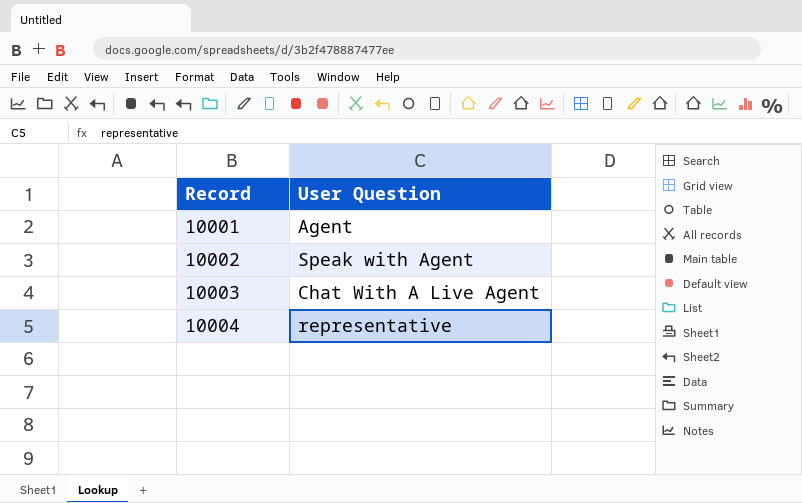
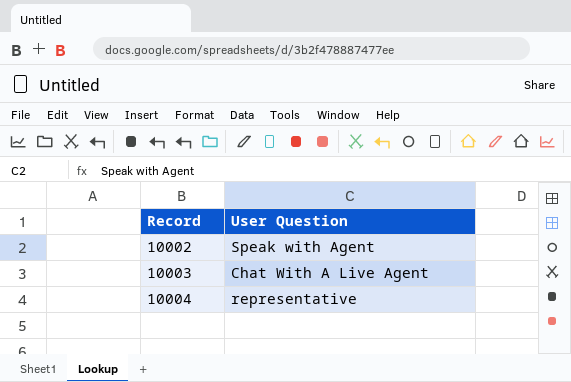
row 10001: Agent -> none

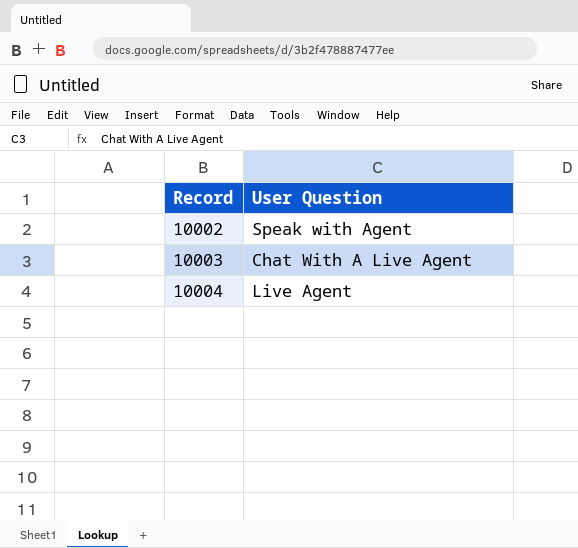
10004 | User Question: representative -> Live Agent

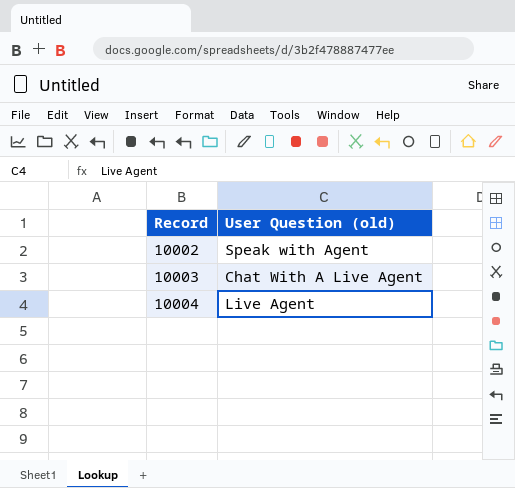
column name: User Question -> User Question (old)

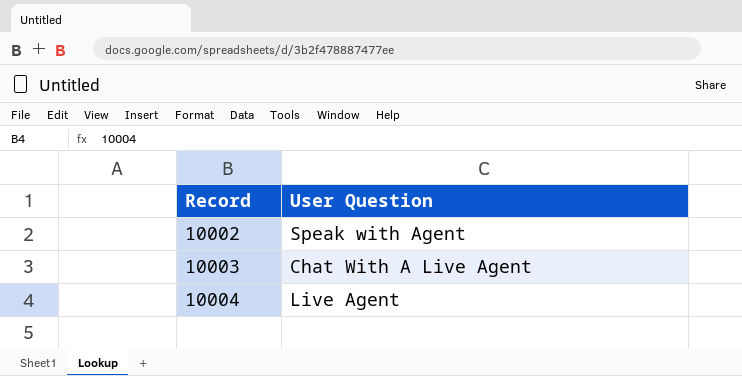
column name: User Question (old) -> User Question

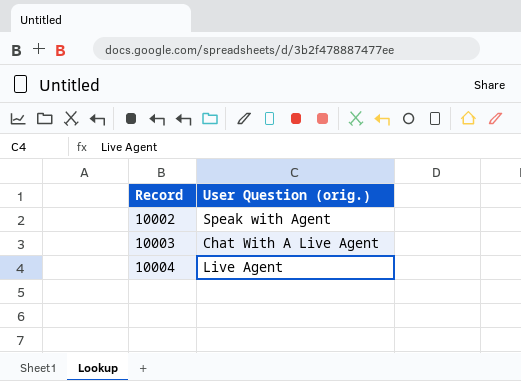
column name: User Question -> User Question (orig.)

